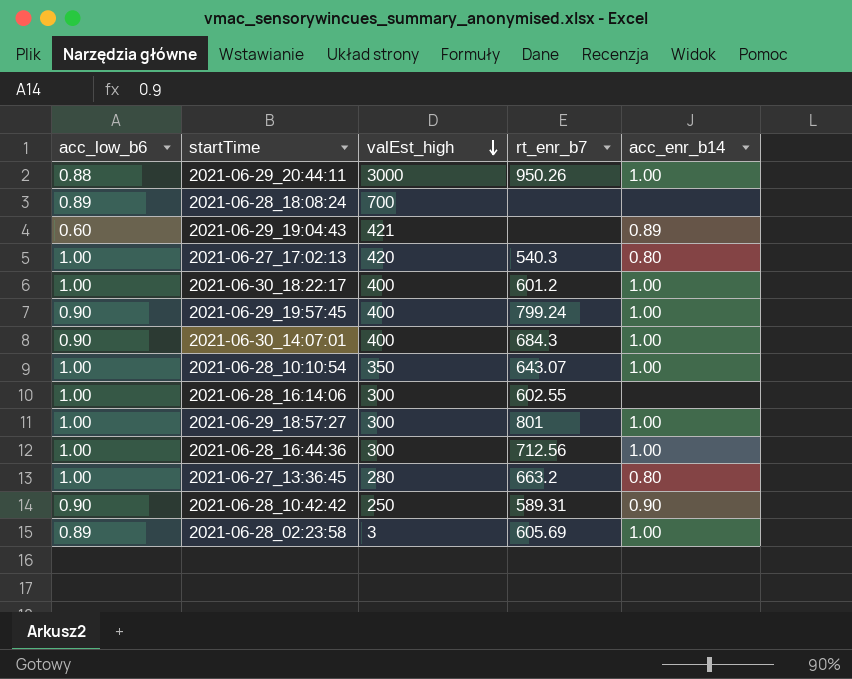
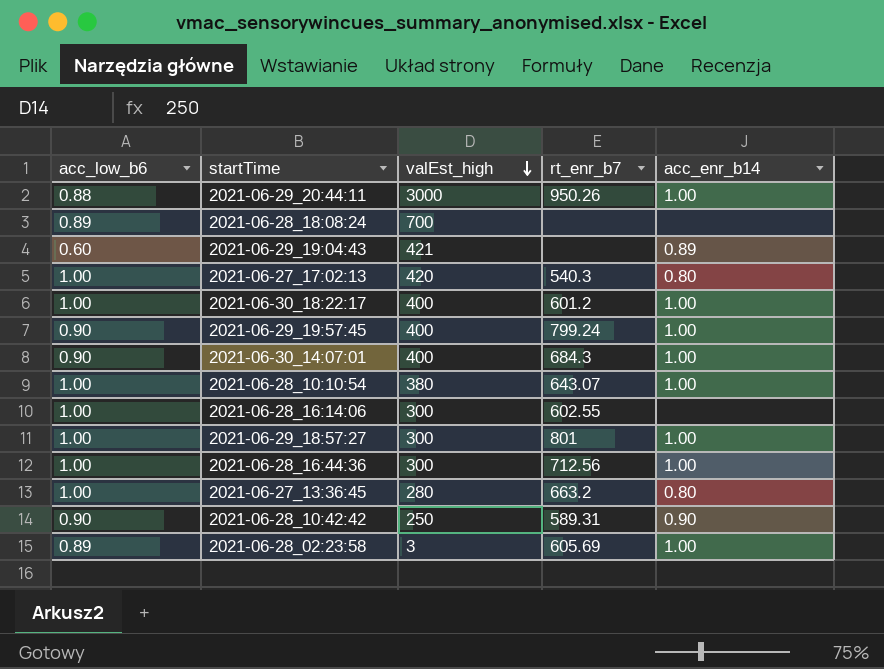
2021-06-28_10:10:54 | valEst_high: 350 -> 380

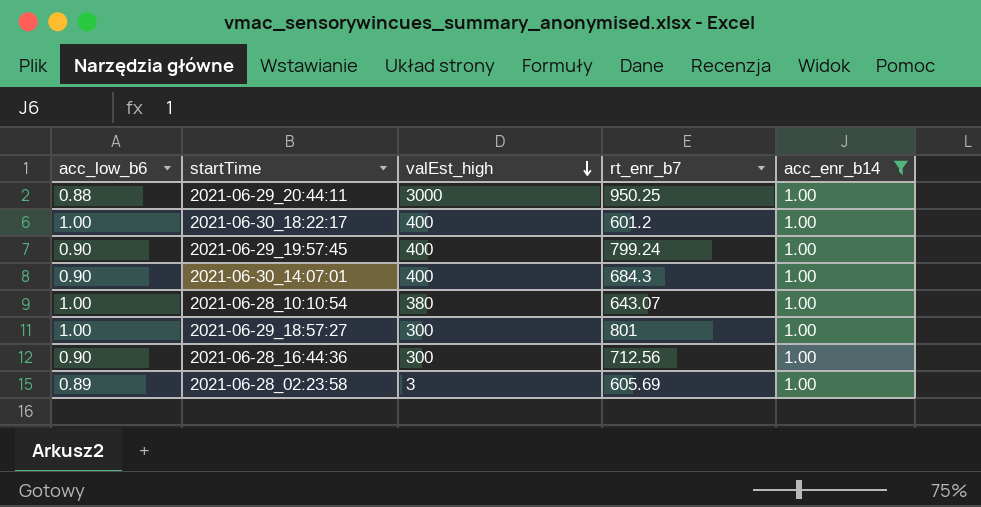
filter: none -> acc_enr_b14 = 1.00
2021-06-29_20:44:11 | rt_enr_b7: 950.26 -> 950.25
2021-06-28_16:44:36 | acc_low_b6: 1.00 -> 0.90

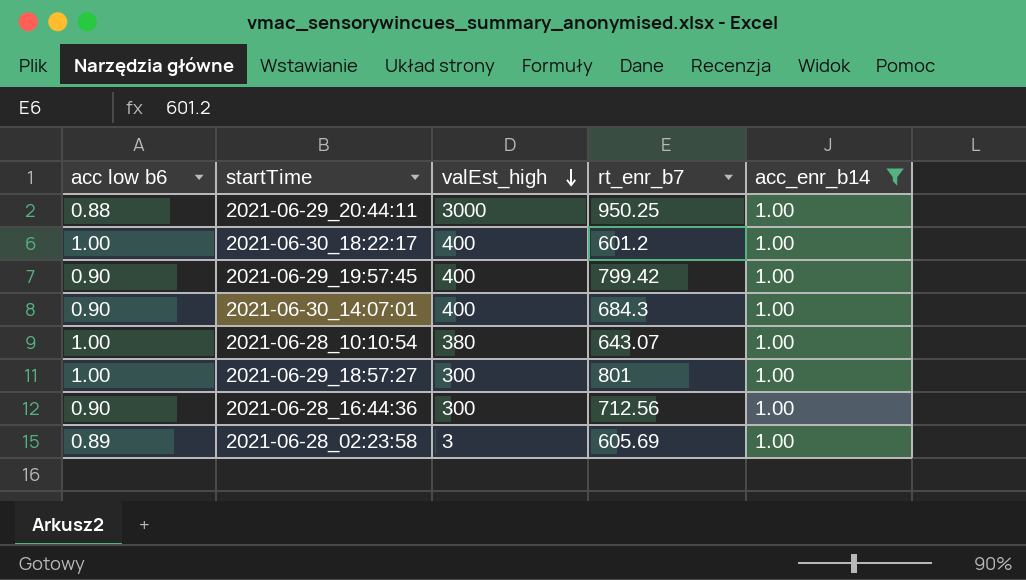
column name: acc_low_b6 -> acc low b6
2021-06-29_19:57:45 | rt_enr_b7: 799.24 -> 799.42

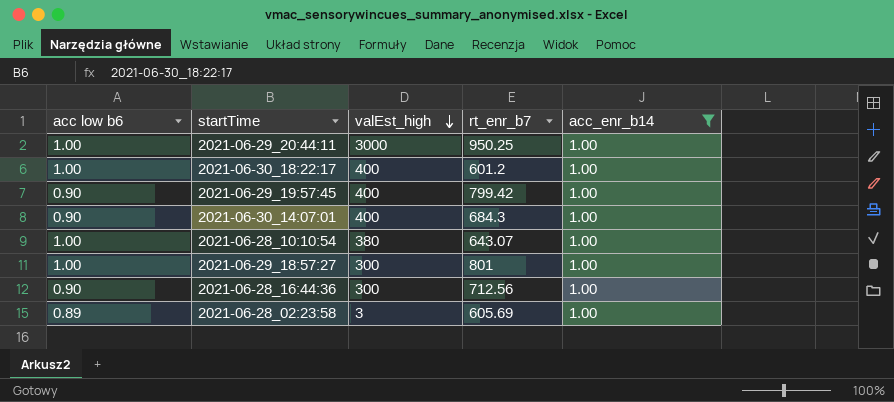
2021-06-29_20:44:11 | acc low b6: 0.88 -> 1.00

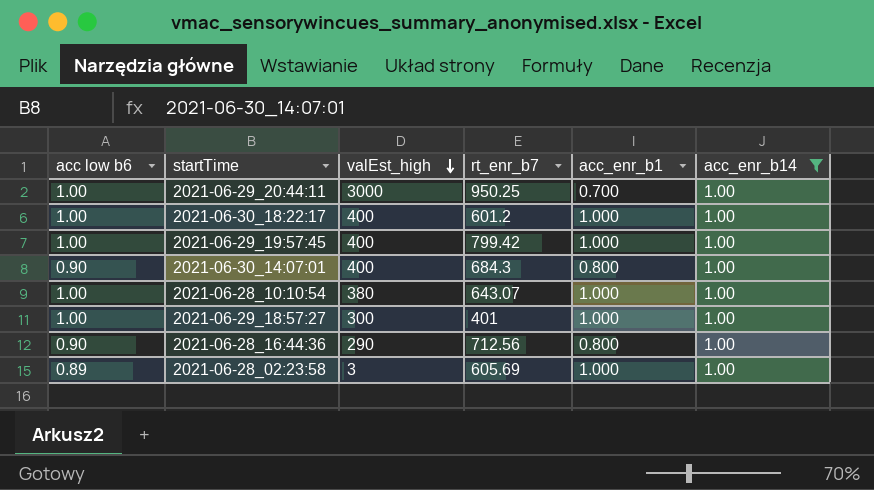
column acc_enr_b1 | position: none -> 5
2021-06-29_19:57:45 | acc low b6: 0.90 -> 1.00
2021-06-29_18:57:27 | rt_enr_b7: 801 -> 401
2021-06-28_16:44:36 | valEst_high: 300 -> 290

